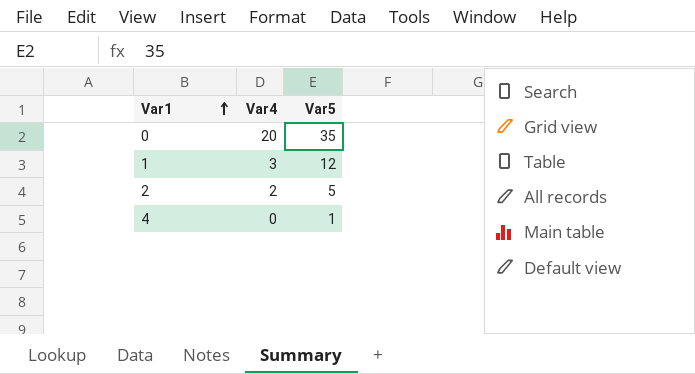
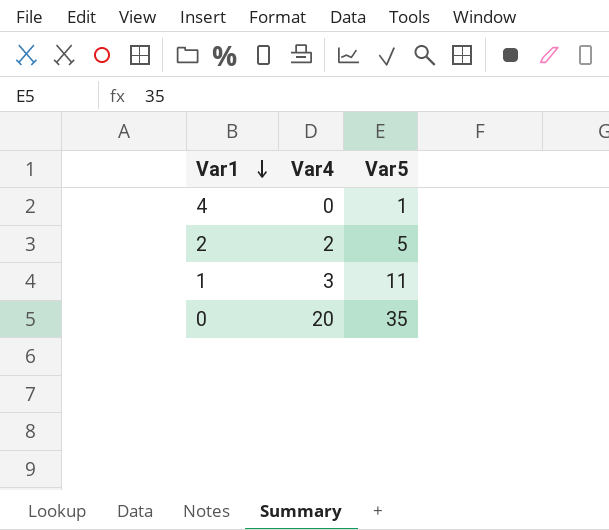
row order: Var1 ascending -> Var1 descending
1 | Var5: 12 -> 11

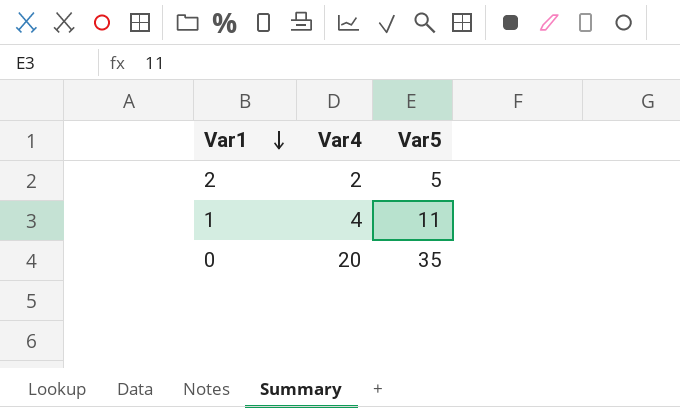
row 4: 0 | 1 -> none
1 | Var4: 3 -> 4

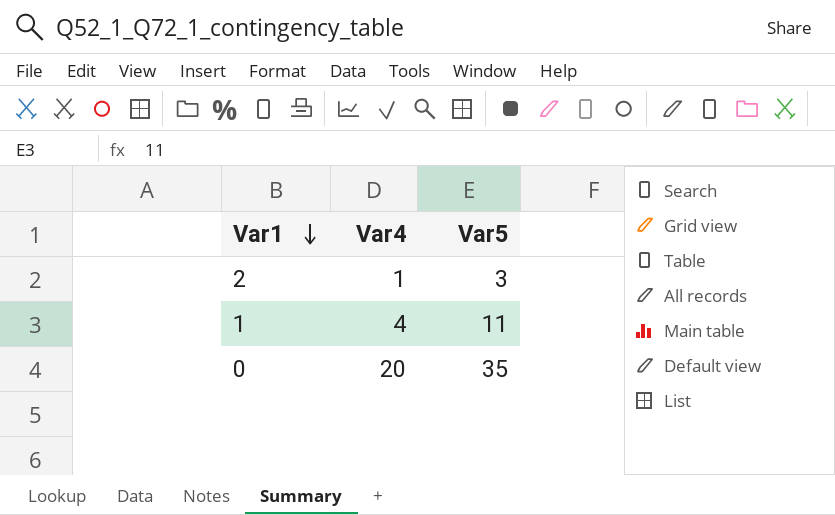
2 | Var4: 2 -> 1
2 | Var5: 5 -> 3

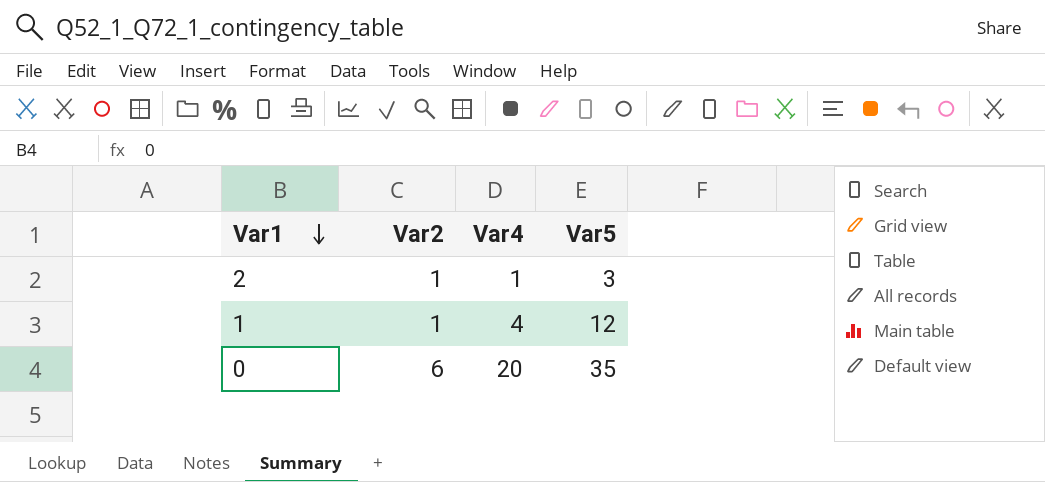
column Var2 | position: none -> 2
1 | Var5: 11 -> 12

